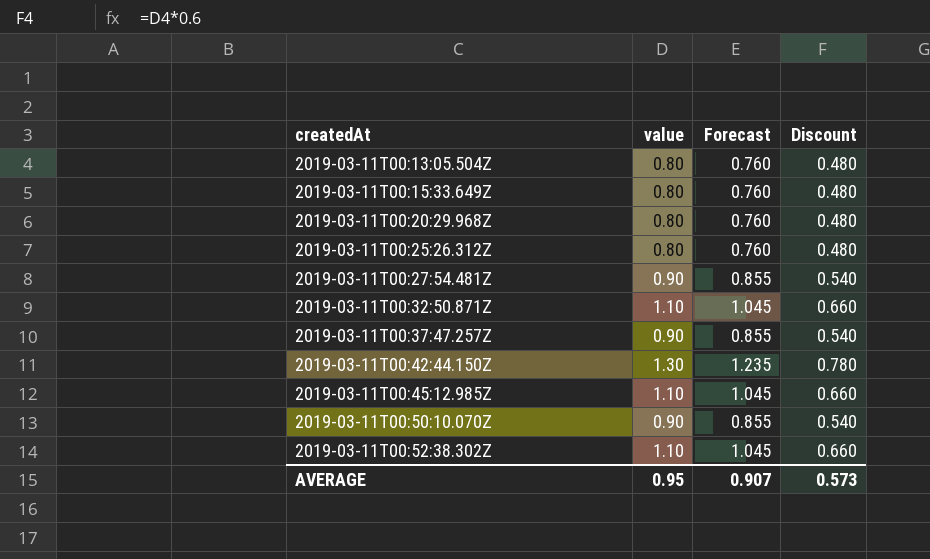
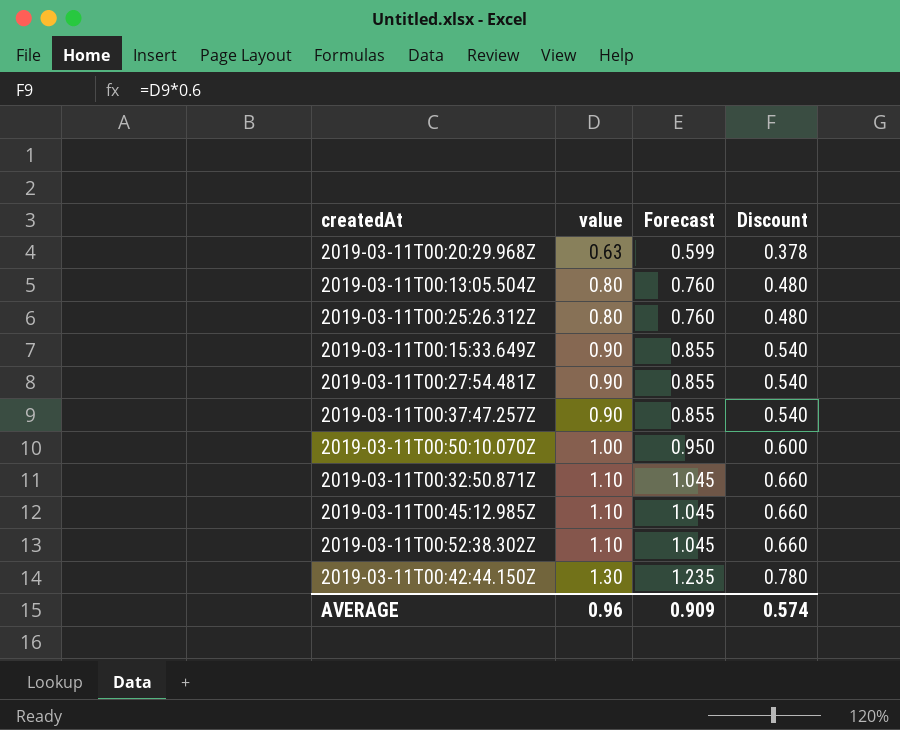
row order: createdAt ascending -> value ascending
2019-03-11T00:20:29.968Z | value: 0.80 -> 0.63
2019-03-11T00:20:29.968Z | Forecast: 0.760 -> 0.599
2019-03-11T00:20:29.968Z | Discount: 0.480 -> 0.378
2019-03-11T00:15:33.649Z | value: 0.80 -> 0.90
2019-03-11T00:15:33.649Z | Forecast: 0.760 -> 0.855
2019-03-11T00:15:33.649Z | Discount: 0.480 -> 0.540
2019-03-11T00:50:10.070Z | value: 0.90 -> 1.00
2019-03-11T00:50:10.070Z | Forecast: 0.855 -> 0.950
2019-03-11T00:50:10.070Z | Discount: 0.540 -> 0.600
AVERAGE | value: 0.95 -> 0.96
AVERAGE | Forecast: 0.907 -> 0.909
AVERAGE | Discount: 0.573 -> 0.574

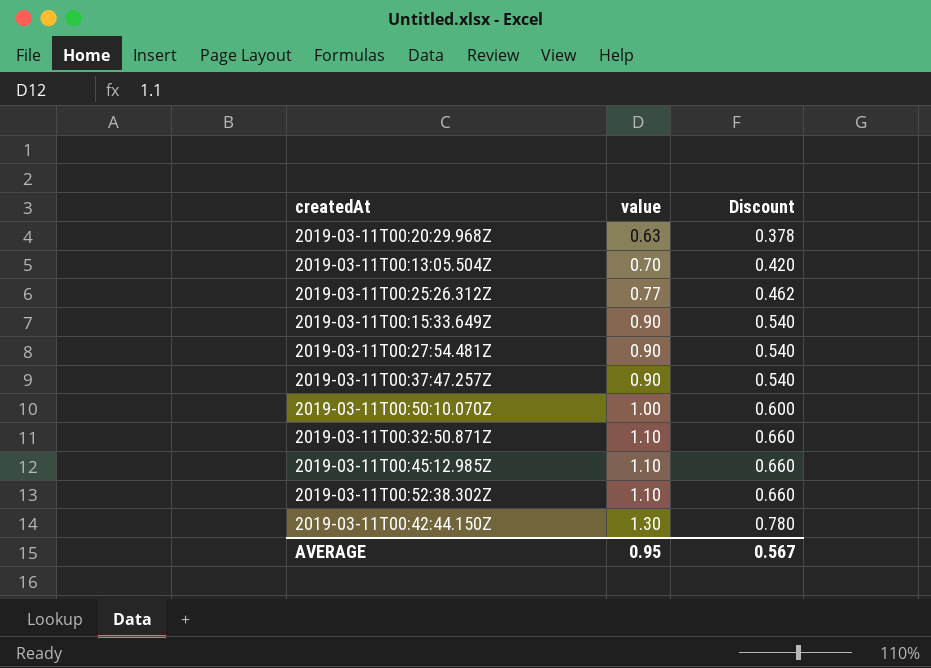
column Forecast | formula: [value] * 0.95 -> none
2019-03-11T00:13:05.504Z | value: 0.80 -> 0.70
2019-03-11T00:13:05.504Z | Discount: 0.480 -> 0.420
2019-03-11T00:25:26.312Z | value: 0.80 -> 0.77
2019-03-11T00:25:26.312Z | Discount: 0.480 -> 0.462
AVERAGE | value: 0.96 -> 0.95
AVERAGE | Discount: 0.574 -> 0.567

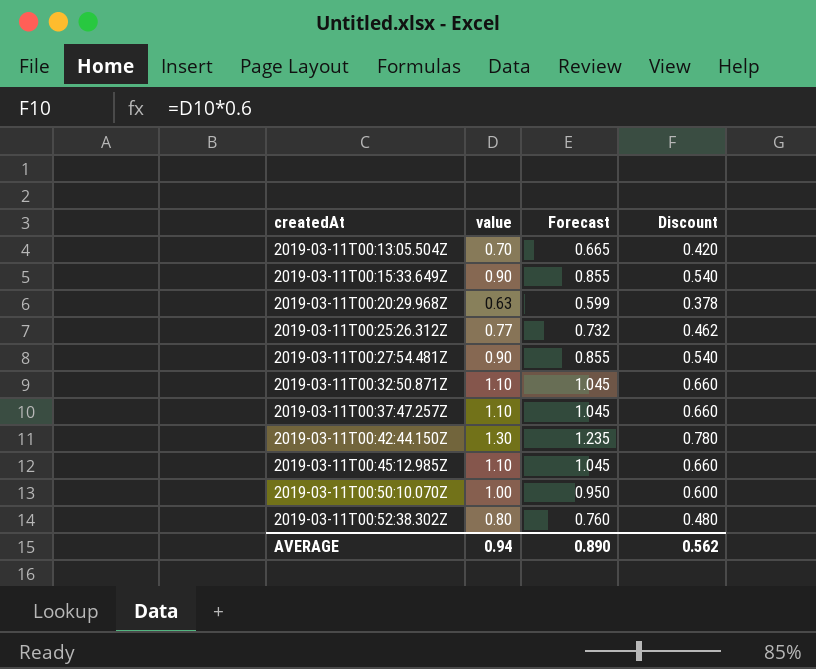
row order: value ascending -> createdAt ascending
column Forecast | formula: none -> [value] * 0.95
2019-03-11T00:37:47.257Z | value: 0.90 -> 1.10
2019-03-11T00:37:47.257Z | Discount: 0.540 -> 0.660
2019-03-11T00:52:38.302Z | value: 1.10 -> 0.80
2019-03-11T00:52:38.302Z | Discount: 0.660 -> 0.480
AVERAGE | value: 0.95 -> 0.94
AVERAGE | Discount: 0.567 -> 0.562

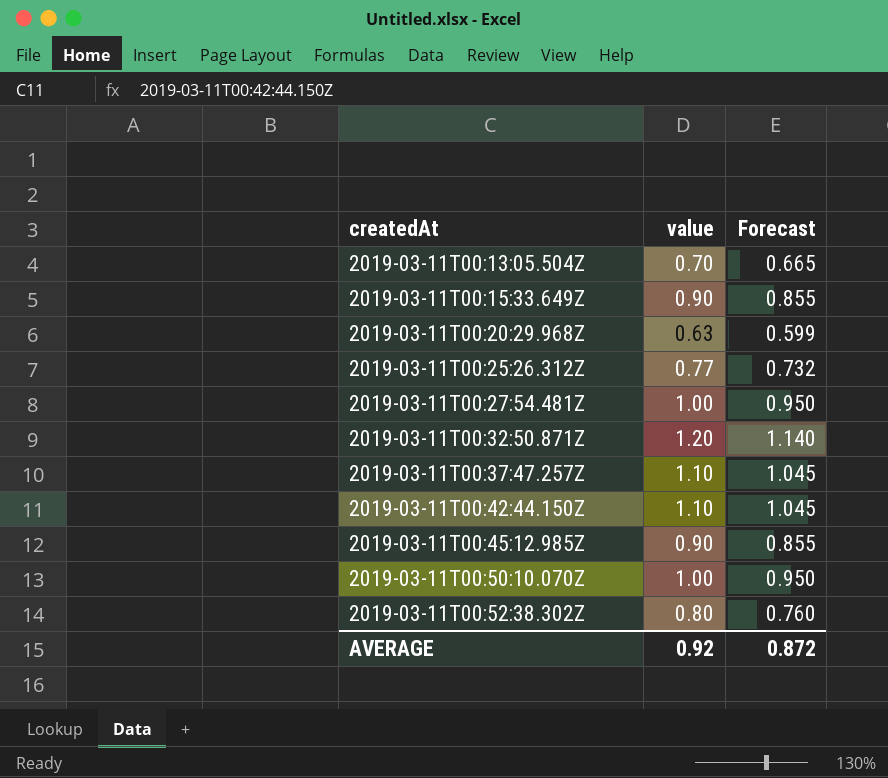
column Discount | formula: [value] * 0.6 -> none
2019-03-11T00:27:54.481Z | value: 0.90 -> 1.00
2019-03-11T00:27:54.481Z | Forecast: 0.855 -> 0.950
2019-03-11T00:32:50.871Z | value: 1.10 -> 1.20
2019-03-11T00:32:50.871Z | Forecast: 1.045 -> 1.140
2019-03-11T00:42:44.150Z | value: 1.30 -> 1.10
2019-03-11T00:42:44.150Z | Forecast: 1.235 -> 1.045
2019-03-11T00:45:12.985Z | value: 1.10 -> 0.90
2019-03-11T00:45:12.985Z | Forecast: 1.045 -> 0.855
AVERAGE | value: 0.94 -> 0.92
AVERAGE | Forecast: 0.890 -> 0.872

